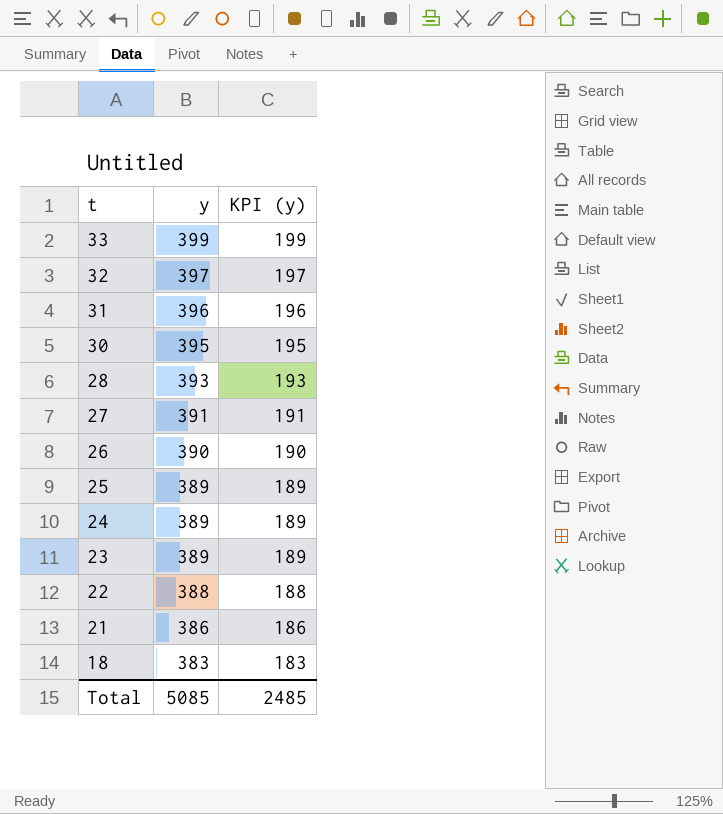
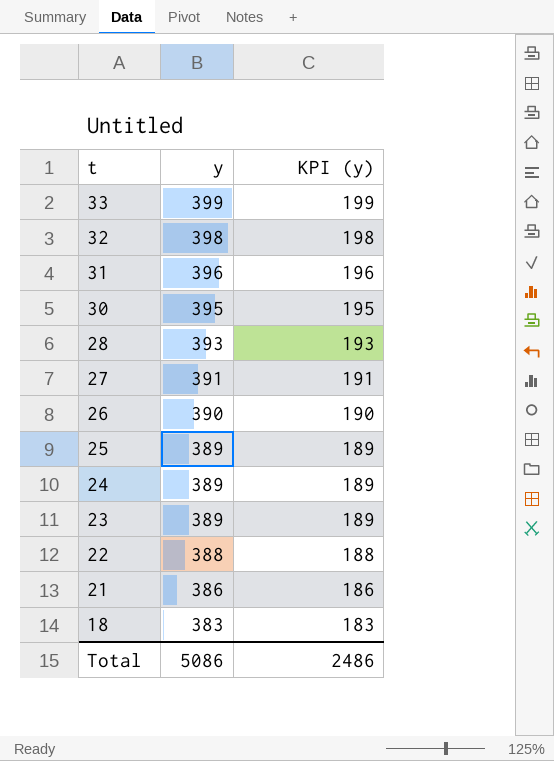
32 | y: 397 -> 398
32 | KPI (y): 197 -> 198
Total | y: 5085 -> 5086
Total | KPI (y): 2485 -> 2486

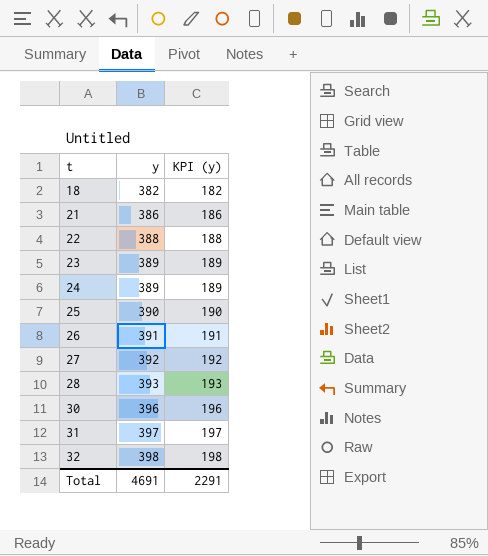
row order: t descending -> t ascending
row 33: 399 | 199 -> none
18 | y: 383 -> 382
18 | KPI (y): 183 -> 182
25 | y: 389 -> 390
25 | KPI (y): 189 -> 190
26 | y: 390 -> 391
26 | KPI (y): 190 -> 191
27 | y: 391 -> 392
27 | KPI (y): 191 -> 192
30 | y: 395 -> 396
30 | KPI (y): 195 -> 196
31 | y: 396 -> 397
31 | KPI (y): 196 -> 197
Total | y: 5086 -> 4691
Total | KPI (y): 2486 -> 2291

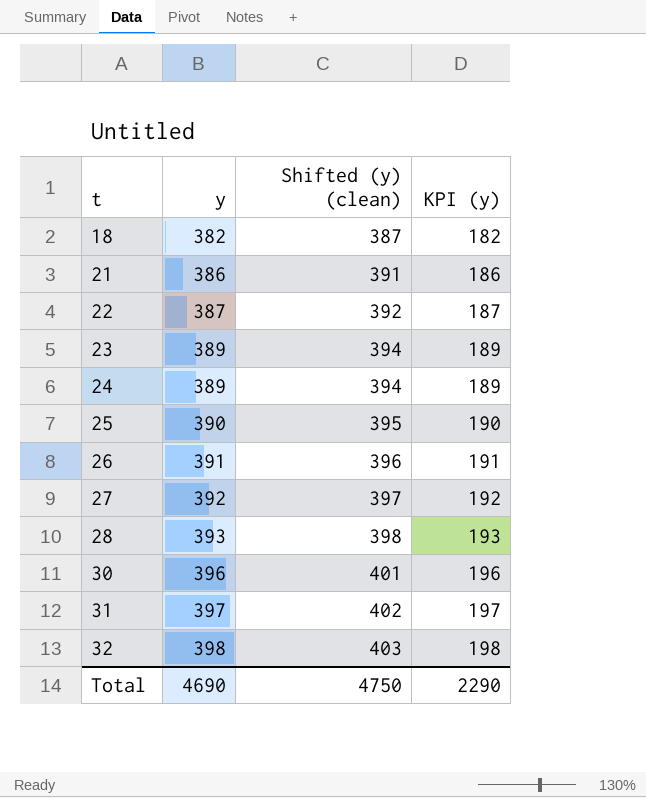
column Shifted (y) (clean) | formula: none -> [y] + 5
22 | y: 388 -> 387
22 | KPI (y): 188 -> 187
Total | y: 4691 -> 4690
Total | KPI (y): 2291 -> 2290

